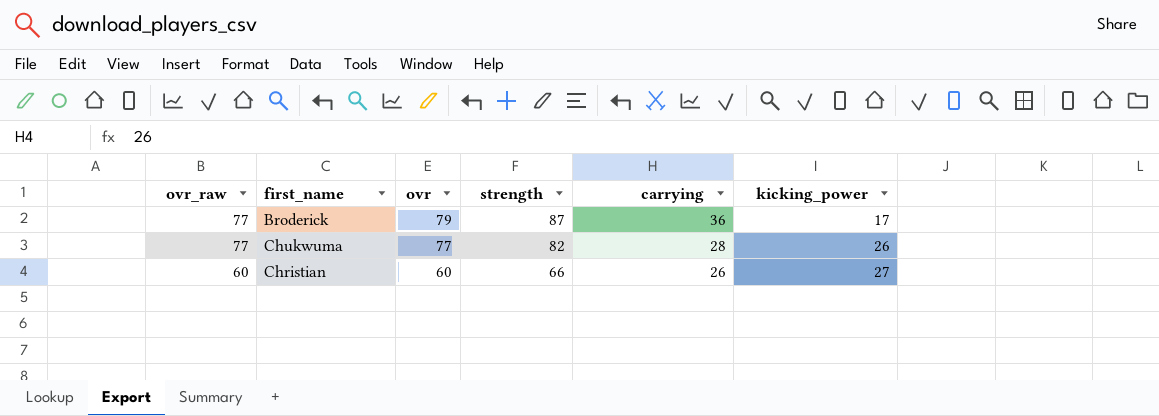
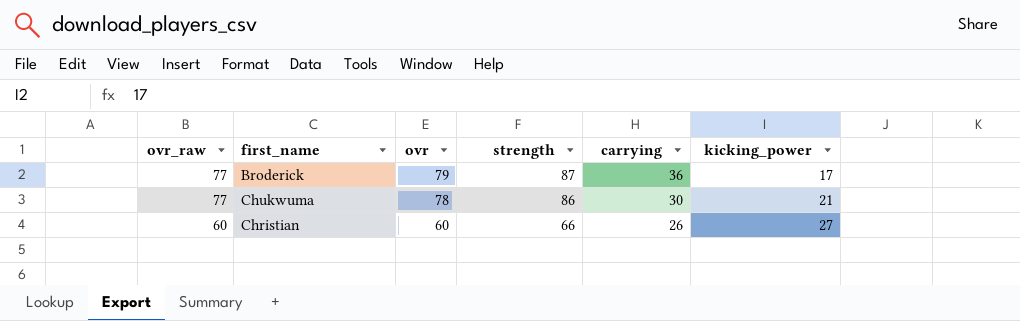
Chukwuma | ovr: 77 -> 78
Chukwuma | strength: 82 -> 86
Chukwuma | carrying: 28 -> 30
Chukwuma | kicking_power: 26 -> 21

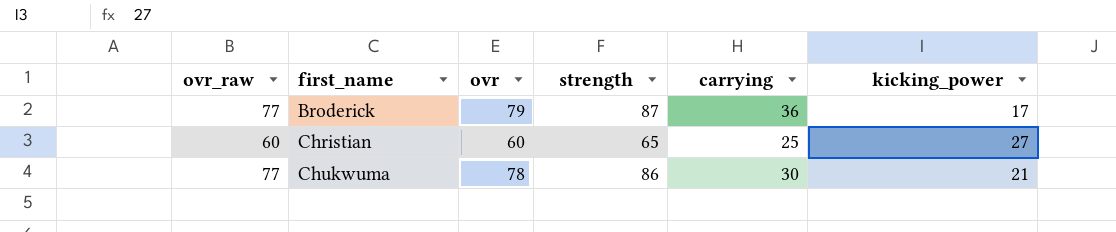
row order: ovr_raw descending -> first_name ascending
Christian | strength: 66 -> 65
Christian | carrying: 26 -> 25

